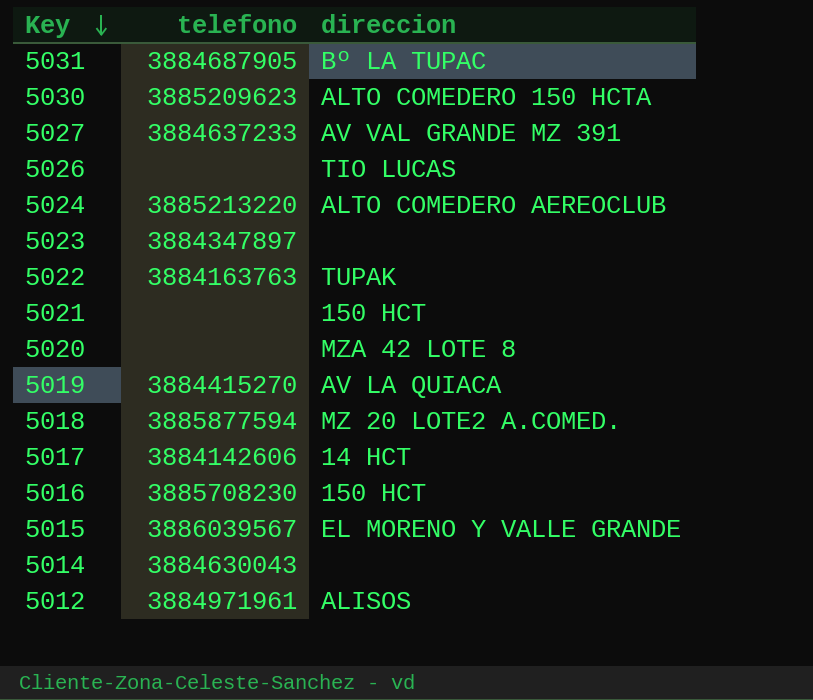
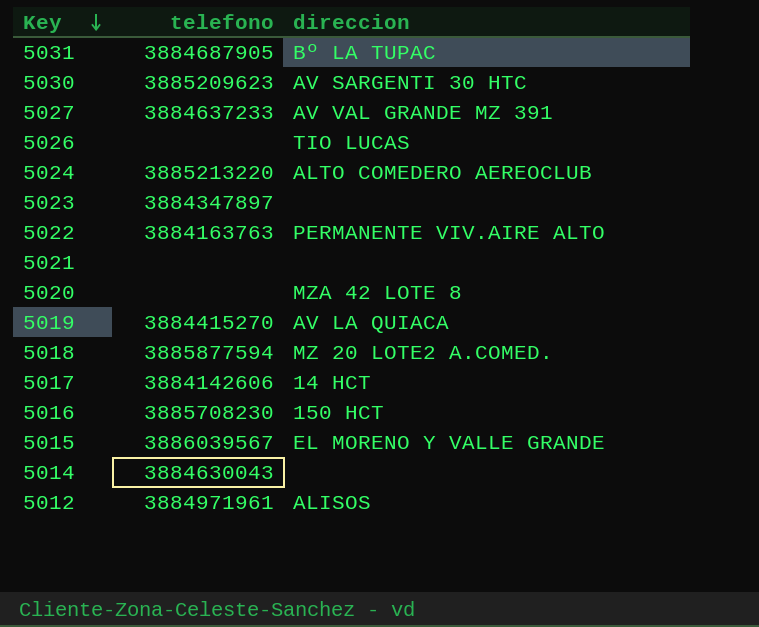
5030 | direccion: ALTO COMEDERO 150 HCTA -> AV SARGENTI 30 HTC
5022 | direccion: TUPAK -> PERMANENTE VIV.AIRE ALTO
5021 | direccion: 150 HCT -> none

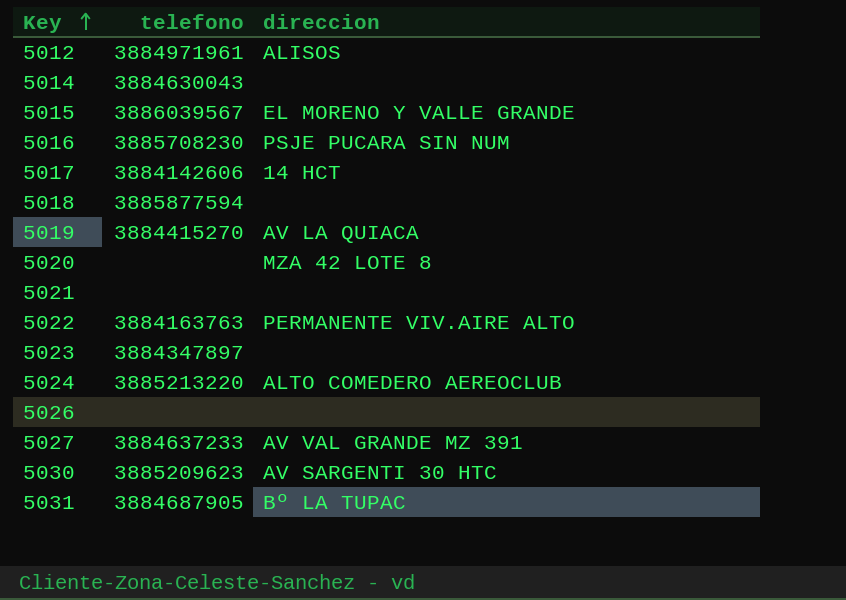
row order: Key descending -> Key ascending
5016 | direccion: 150 HCT -> PSJE PUCARA SIN NUM
5018 | direccion: MZ 20 LOTE2 A.COMED. -> none
5026 | direccion: TIO LUCAS -> none

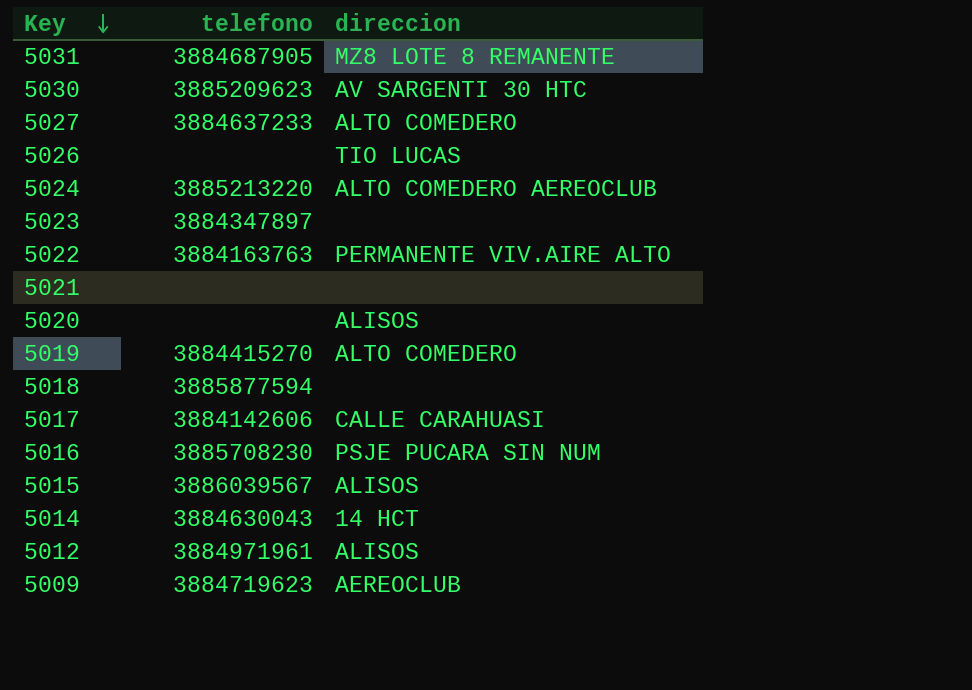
row order: Key ascending -> Key descending
5031 | direccion: Bº LA TUPAC -> MZ8 LOTE 8 REMANENTE
5027 | direccion: AV VAL GRANDE MZ 391 -> ALTO COMEDERO
5026 | direccion: none -> TIO LUCAS
5020 | direccion: MZA 42 LOTE 8 -> ALISOS
5019 | direccion: AV LA QUIACA -> ALTO COMEDERO
5017 | direccion: 14 HCT -> CALLE CARAHUASI
5015 | direccion: EL MORENO Y VALLE GRANDE -> ALISOS
5014 | direccion: none -> 14 HCT
row 5009: none -> 3884719623 | AEREOCLUB

